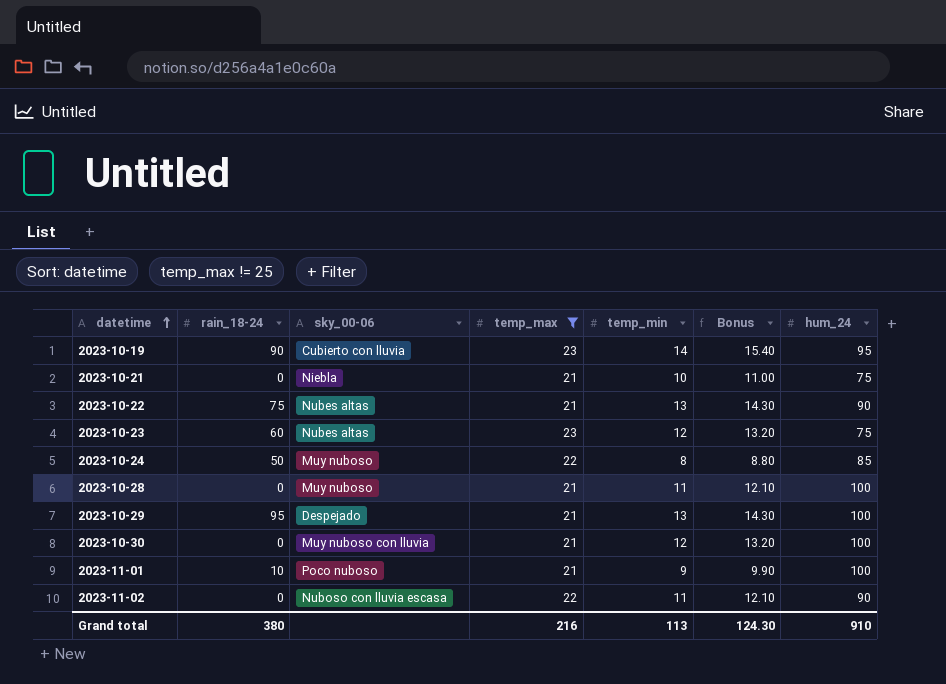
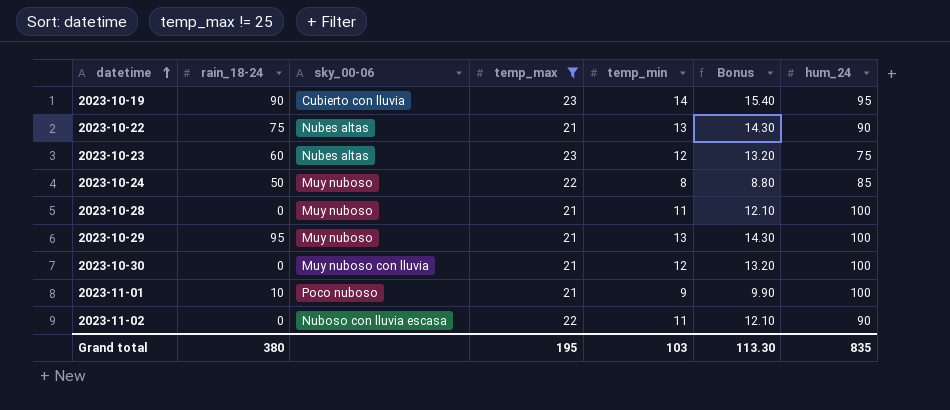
row 2023-10-21: 0 | Niebla | 21 | 10 | 11.00 | 75 -> none
2023-10-29 | sky_00-06: Despejado -> Muy nuboso
Grand total | temp_max: 216 -> 195
Grand total | temp_min: 113 -> 103
Grand total | Bonus: 124.30 -> 113.30
Grand total | hum_24: 910 -> 835

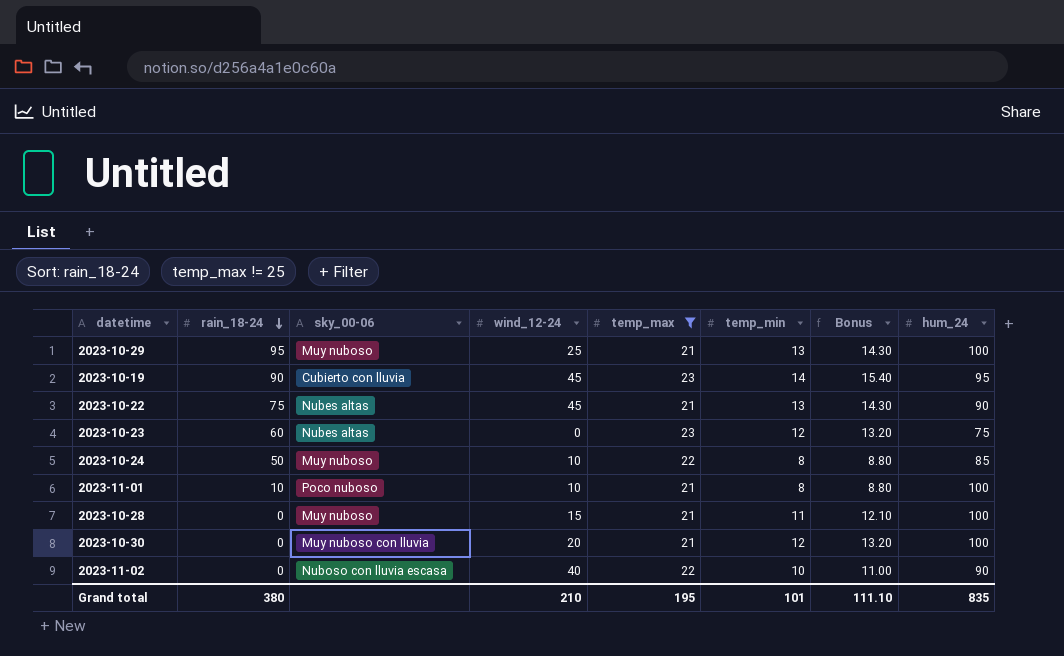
row order: datetime ascending -> rain_18-24 descending
column wind_12-24 | position: none -> 4
2023-11-01 | temp_min: 9 -> 8
2023-11-01 | Bonus: 9.90 -> 8.80
2023-11-02 | temp_min: 11 -> 10
2023-11-02 | Bonus: 12.10 -> 11.00
Grand total | temp_min: 103 -> 101
Grand total | Bonus: 113.30 -> 111.10

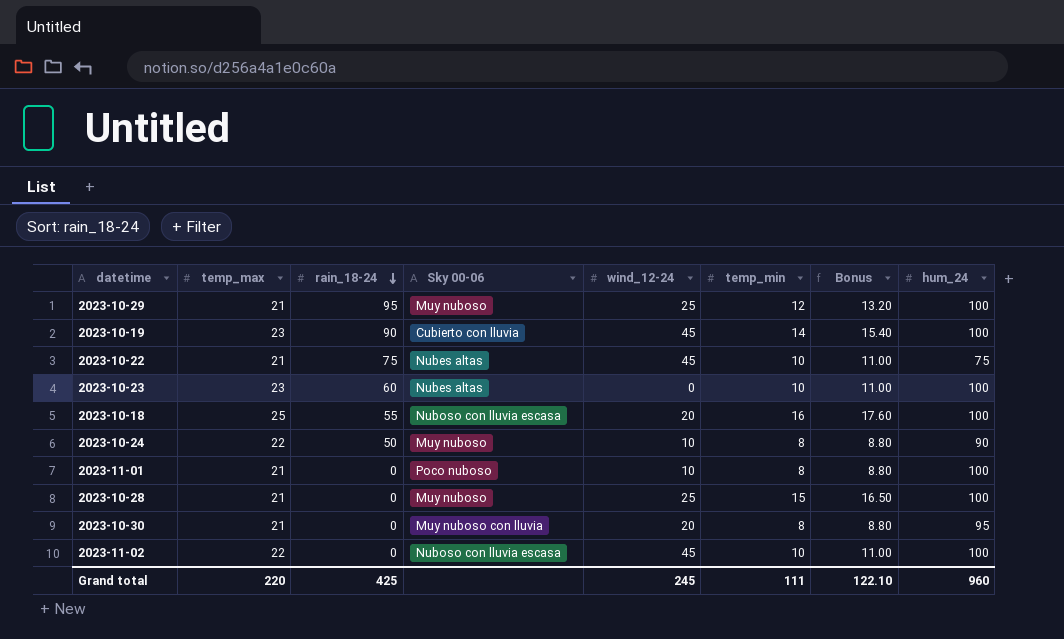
filter: temp_max != 25 -> none
column temp_max | position: 5 -> 2
column name: sky_00-06 -> Sky 00-06
2023-10-29 | temp_min: 13 -> 12
2023-10-29 | Bonus: 14.30 -> 13.20
2023-10-19 | hum_24: 95 -> 100
2023-10-22 | temp_min: 13 -> 10
2023-10-22 | Bonus: 14.30 -> 11.00
2023-10-22 | hum_24: 90 -> 75
2023-10-23 | temp_min: 12 -> 10
2023-10-23 | Bonus: 13.20 -> 11.00
2023-10-23 | hum_24: 75 -> 100
2023-10-24 | hum_24: 85 -> 90
2023-11-01 | rain_18-24: 10 -> 0
2023-10-28 | wind_12-24: 15 -> 25
2023-10-28 | temp_min: 11 -> 15
2023-10-28 | Bonus: 12.10 -> 16.50
2023-10-30 | temp_min: 12 -> 8
2023-10-30 | Bonus: 13.20 -> 8.80
2023-10-30 | hum_24: 100 -> 95
2023-11-02 | wind_12-24: 40 -> 45
2023-11-02 | hum_24: 90 -> 100
Grand total | temp_max: 195 -> 220
Grand total | rain_18-24: 380 -> 425
Grand total | wind_12-24: 210 -> 245
Grand total | temp_min: 101 -> 111
Grand total | Bonus: 111.10 -> 122.10
Grand total | hum_24: 835 -> 960

